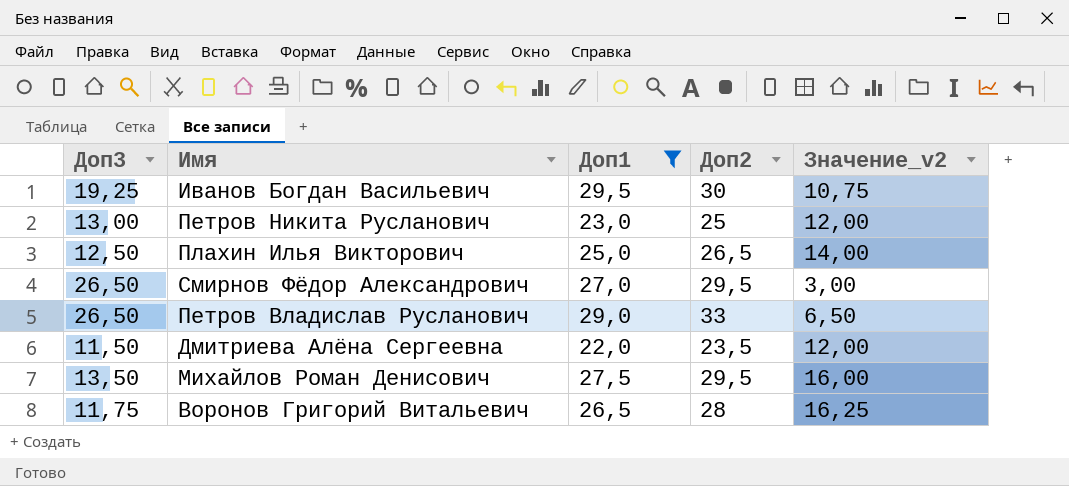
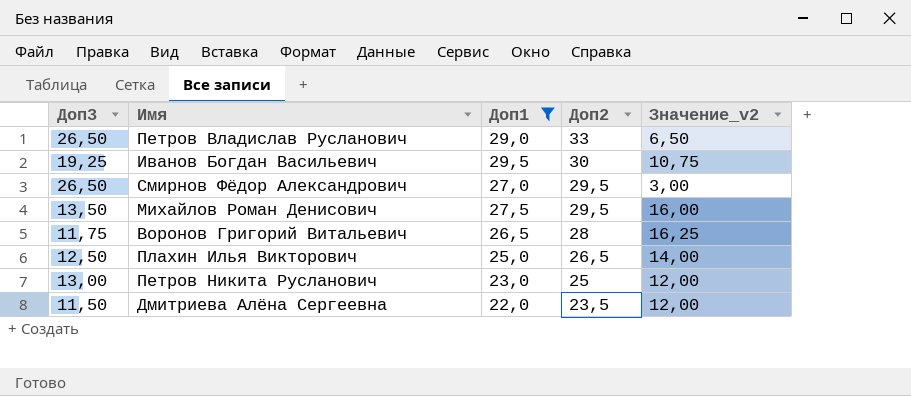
row order: none -> Доп2 descending

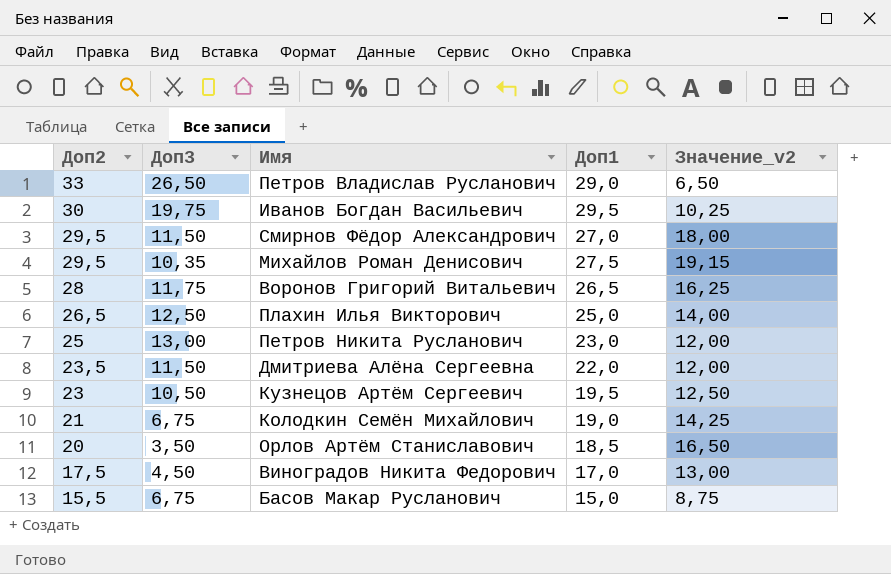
filter: Доп1 >= 22,0 -> none
column Доп2 | position: 4 -> 1
Иванов Богдан Васильевич | Доп3: 19,25 -> 19,75
Иванов Богдан Васильевич | Значение_v2: 10,75 -> 10,25
Смирнов Фёдор Александрович | Доп3: 26,50 -> 11,50
Смирнов Фёдор Александрович | Значение_v2: 3,00 -> 18,00
Михайлов Роман Денисович | Доп3: 13,50 -> 10,35
Михайлов Роман Денисович | Значение_v2: 16,00 -> 19,15

